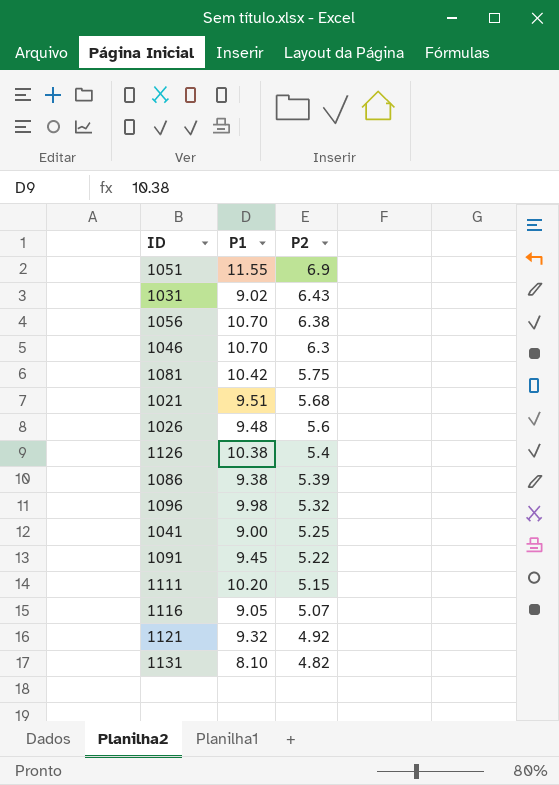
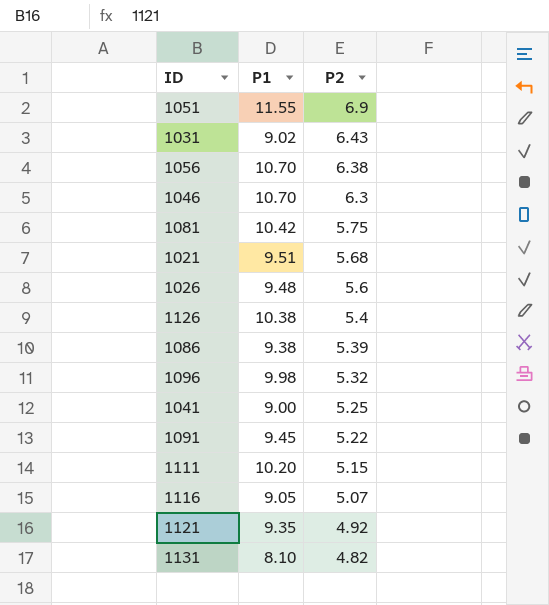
1121 | P1: 9.32 -> 9.35

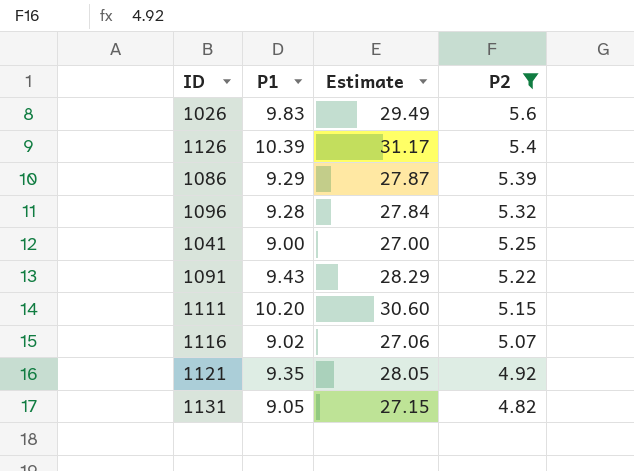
filter: none -> P2 <= 5.6
column Estimate | formula: none -> [P1] * 3
1026 | P1: 9.48 -> 9.83
1126 | P1: 10.38 -> 10.39
1086 | P1: 9.38 -> 9.29
1096 | P1: 9.98 -> 9.28
1091 | P1: 9.45 -> 9.43
1116 | P1: 9.05 -> 9.02
1131 | P1: 8.10 -> 9.05

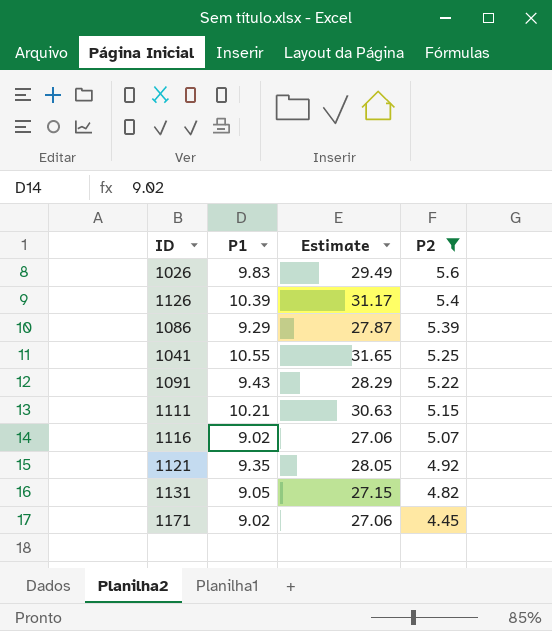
row 1096: 9.28 | 27.84 | 5.32 -> none
1041 | P1: 9.00 -> 10.55
1041 | Estimate: 27.00 -> 31.65
1111 | P1: 10.20 -> 10.21
1111 | Estimate: 30.60 -> 30.63
row 1171: none -> 9.02 | 27.06 | 4.45

